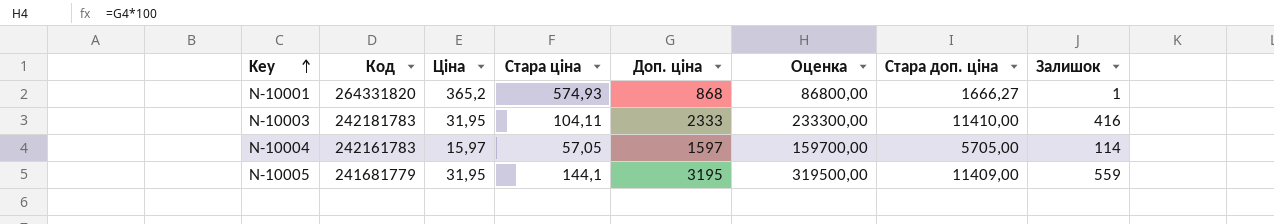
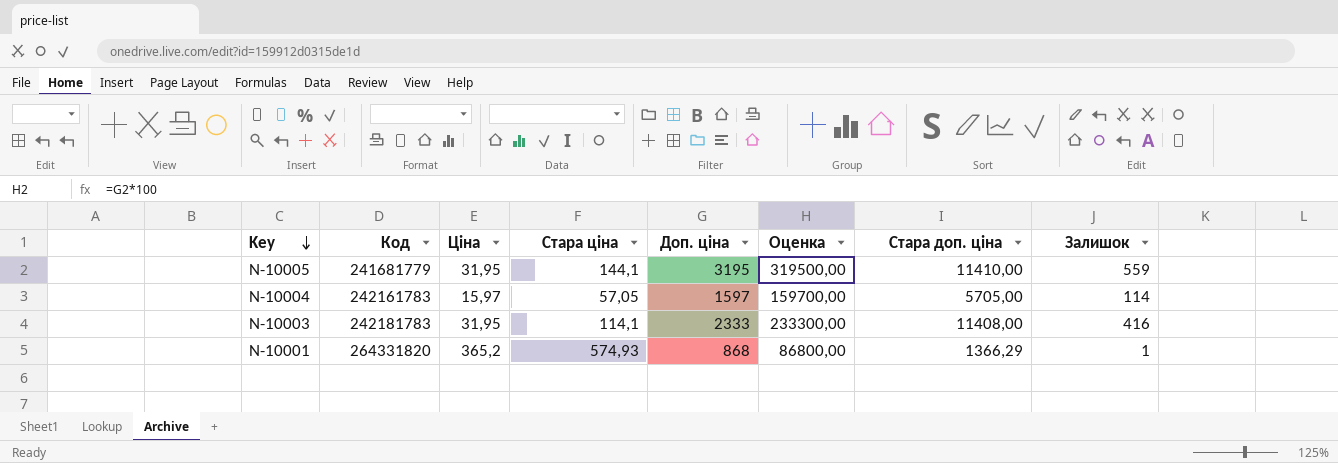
row order: Key ascending -> Key descending
N-10005 | Стара доп. ціна: 11409,00 -> 11410,00
N-10003 | Стара ціна: 104,11 -> 114,1
N-10003 | Стара доп. ціна: 11410,00 -> 11408,00
N-10001 | Стара доп. ціна: 1666,27 -> 1366,29

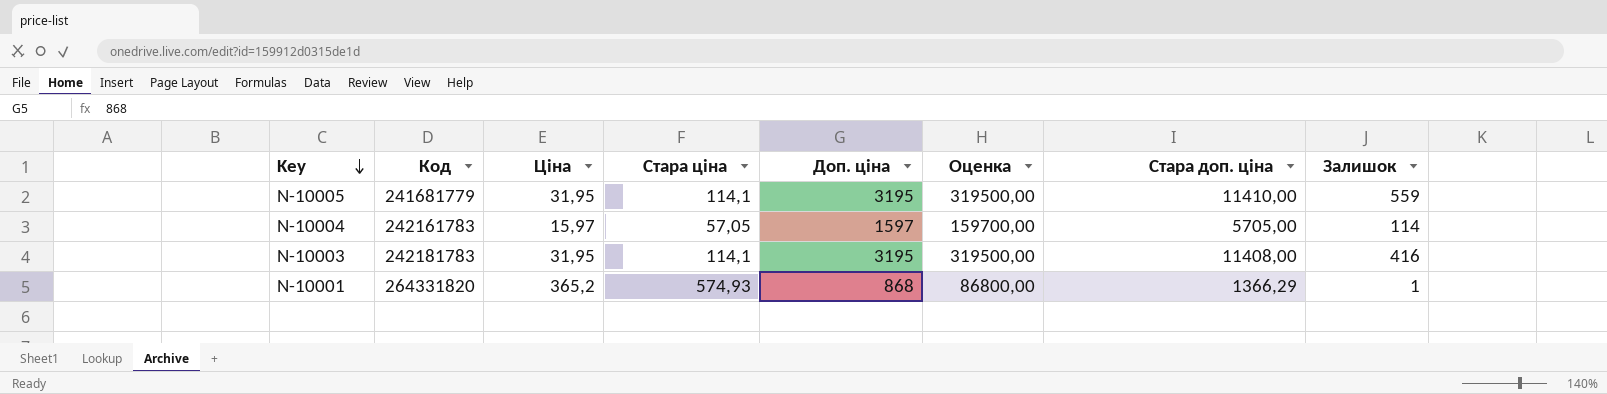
N-10005 | Стара ціна: 144,1 -> 114,1
N-10003 | Доп. ціна: 2333 -> 3195
N-10003 | Оценка: 233300,00 -> 319500,00

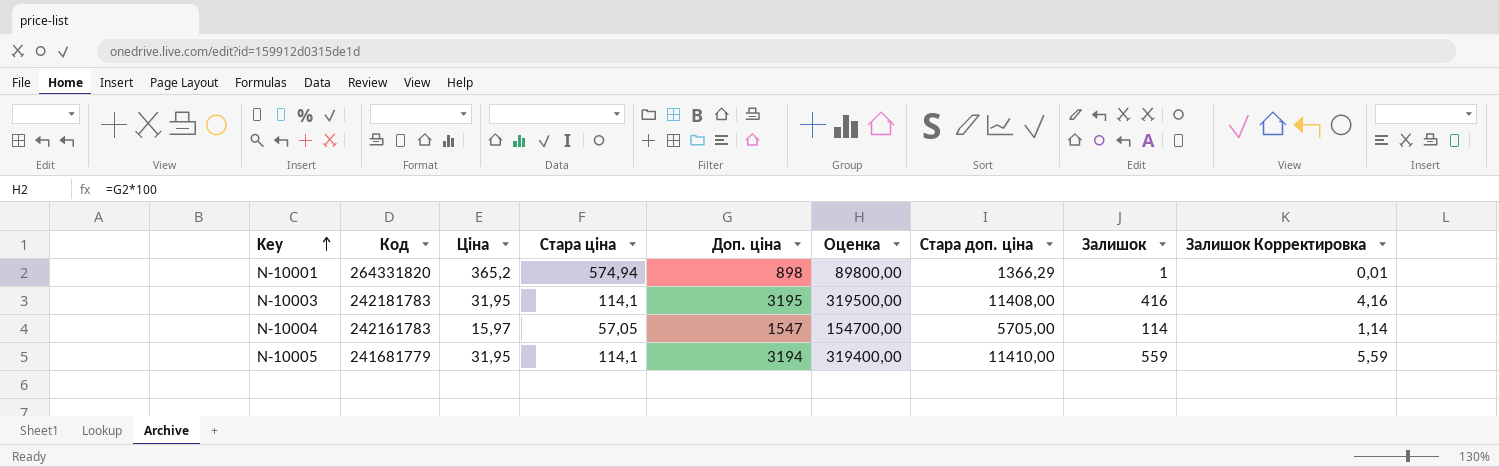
row order: Key descending -> Key ascending
column Залишок Корректировка | formula: none -> [Залишок] * 0,01
N-10001 | Стара ціна: 574,93 -> 574,94
N-10001 | Доп. ціна: 868 -> 898
N-10001 | Оценка: 86800,00 -> 89800,00
N-10004 | Доп. ціна: 1597 -> 1547
N-10004 | Оценка: 159700,00 -> 154700,00
N-10005 | Доп. ціна: 3195 -> 3194
N-10005 | Оценка: 319500,00 -> 319400,00

